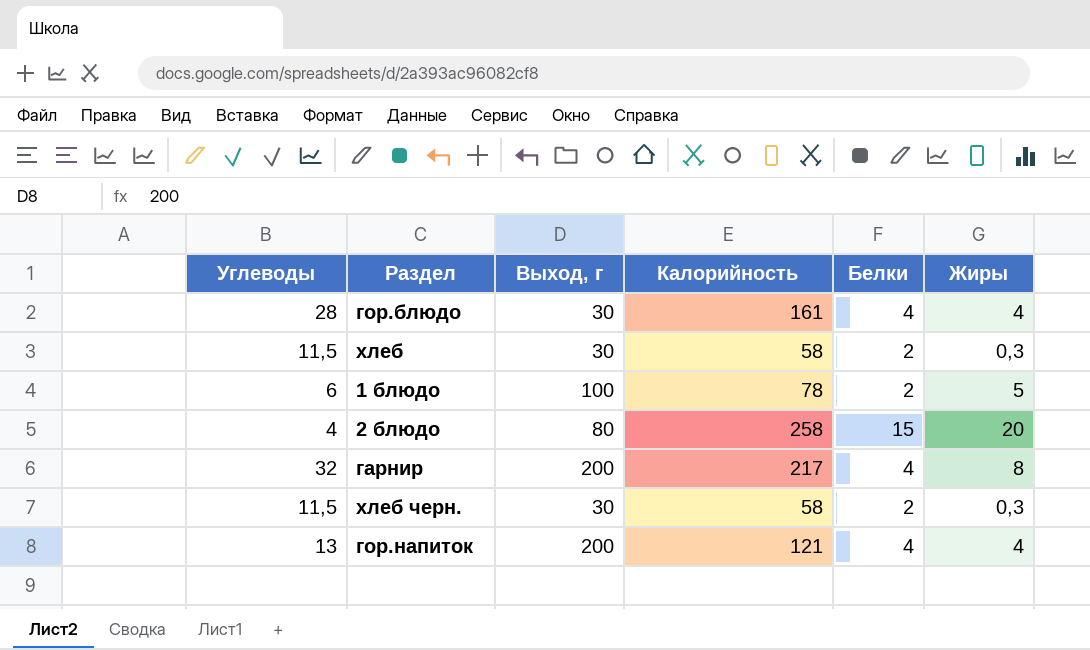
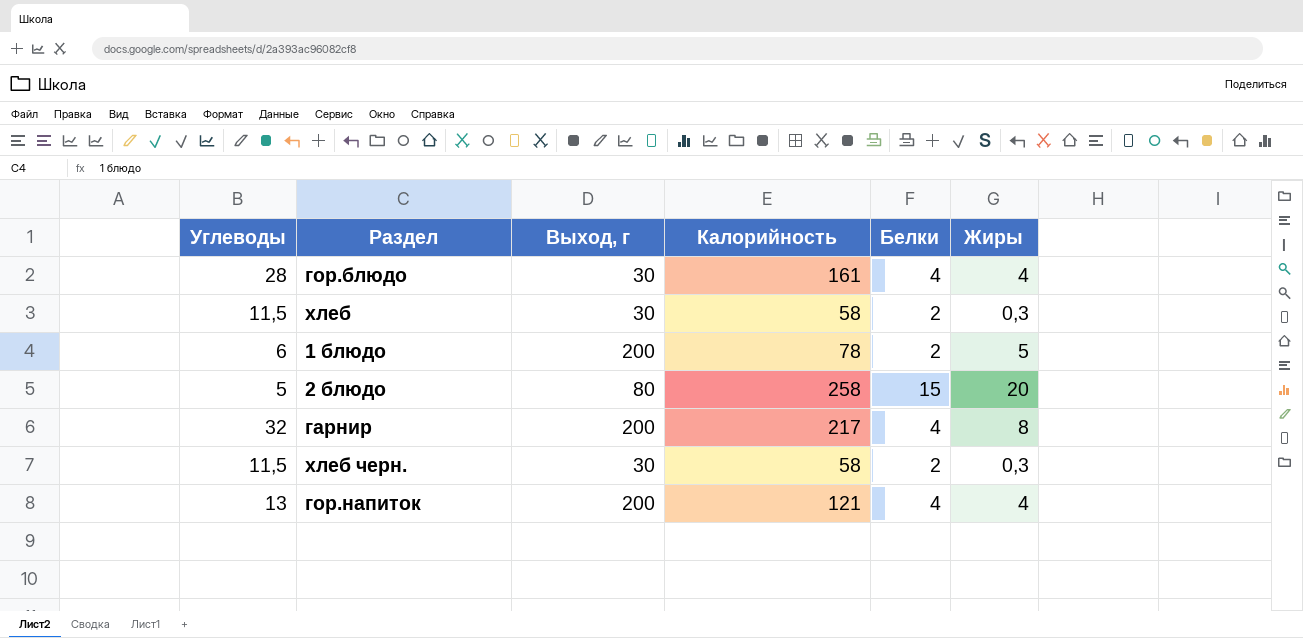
1 блюдо | Выход, г: 100 -> 200
2 блюдо | Углеводы: 4 -> 5

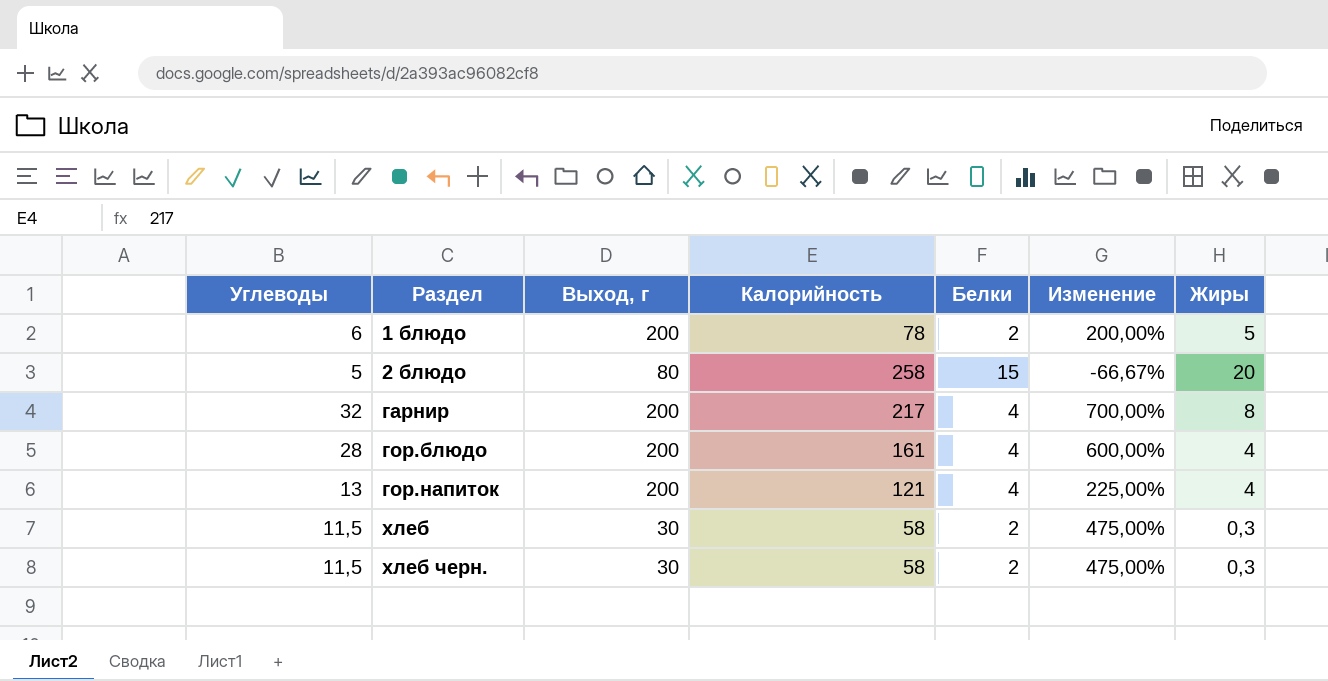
row order: none -> Раздел ascending
column Изменение | formula: none -> ([Углеводы] - [Белки]) / [Белки]
гор.блюдо | Выход, г: 30 -> 200

